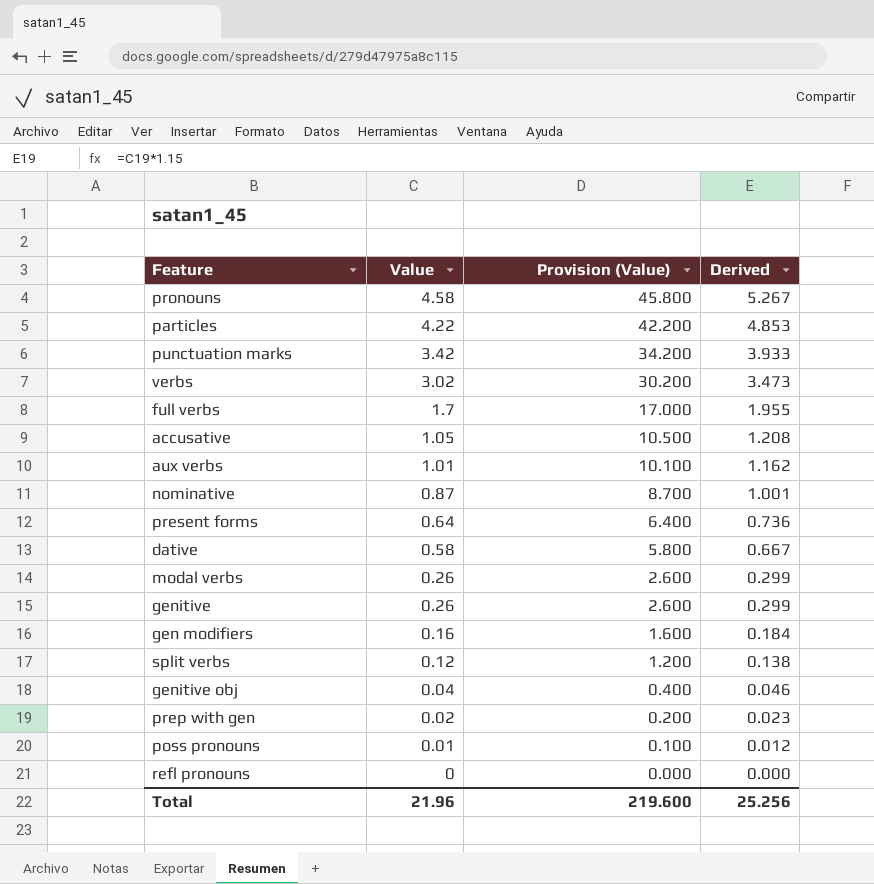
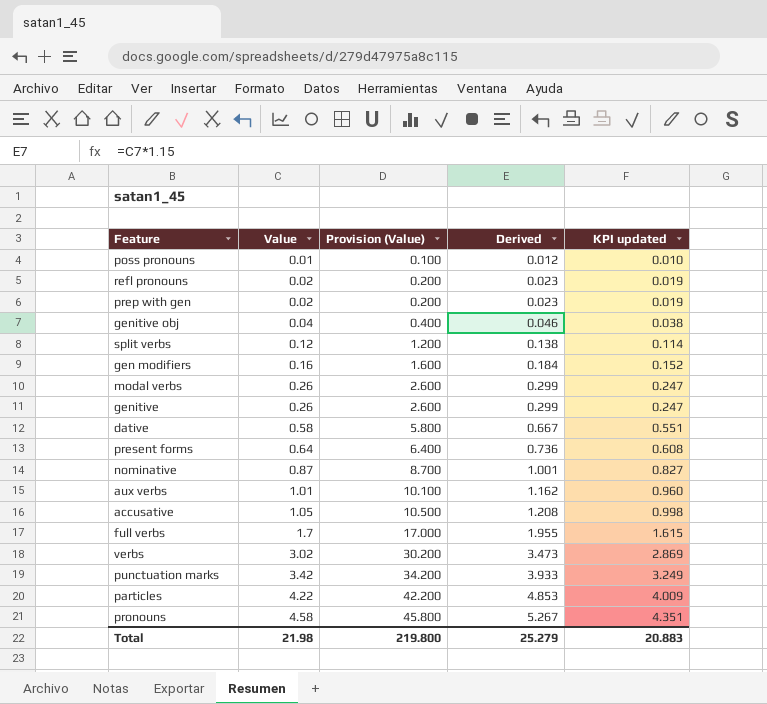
row order: Value descending -> Value ascending
column KPI updated | formula: none -> [Value] * 0.95
refl pronouns | Value: 0 -> 0.02
refl pronouns | Provision (Value): 0.000 -> 0.200
refl pronouns | Derived: 0.000 -> 0.023
Total | Value: 21.96 -> 21.98
Total | Provision (Value): 219.600 -> 219.800
Total | Derived: 25.256 -> 25.279

